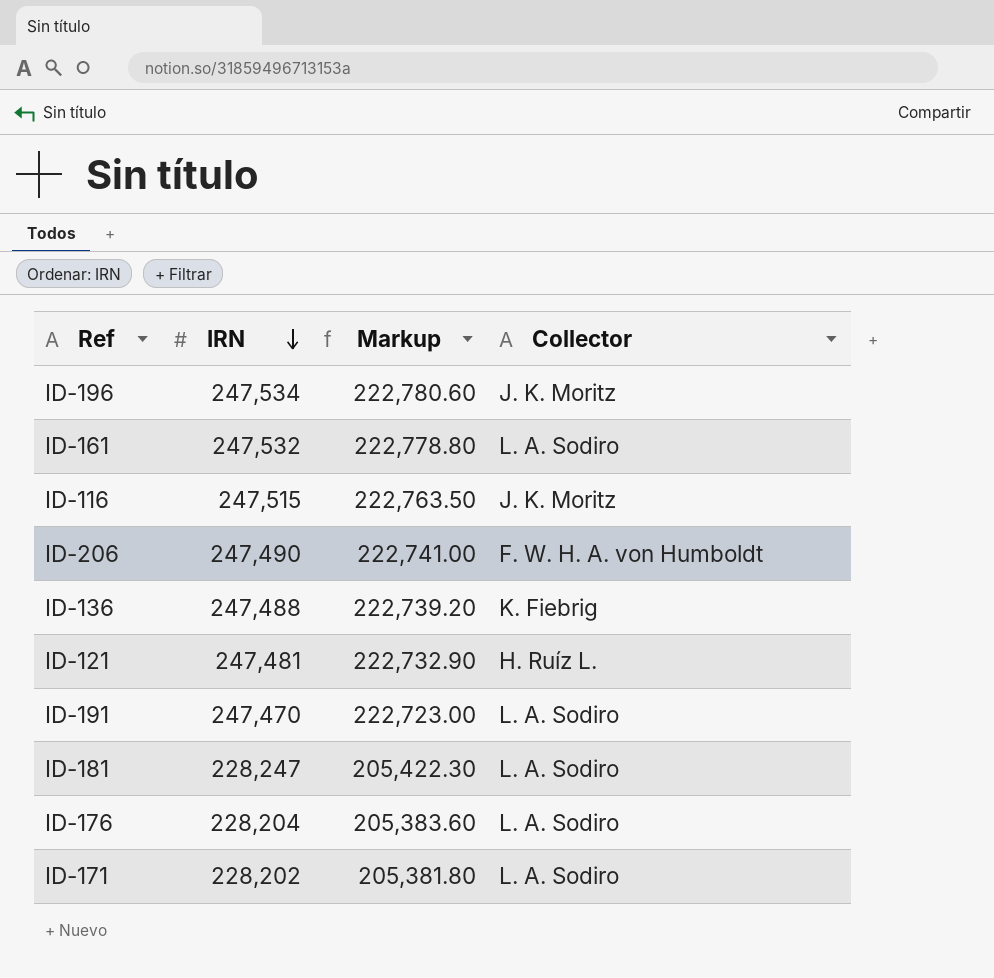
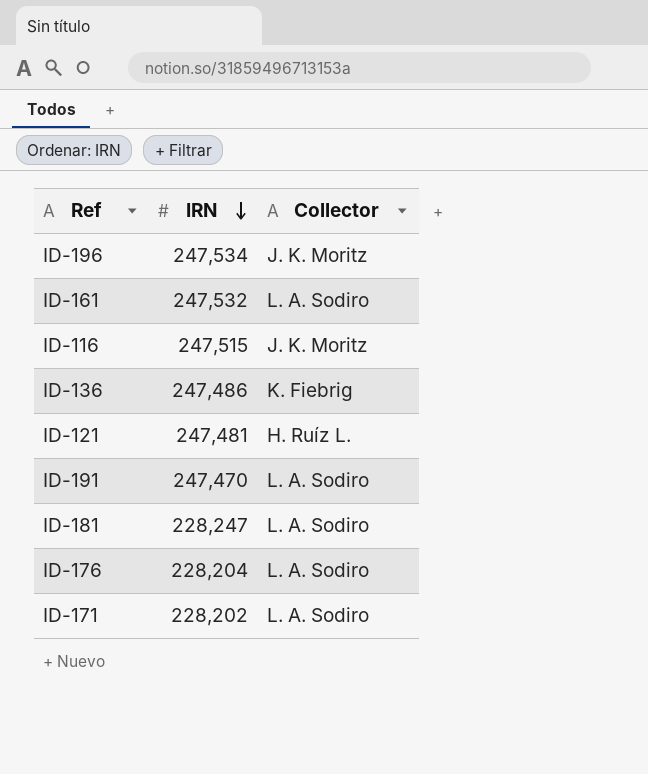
column Markup | formula: [IRN] * 0.9 -> none
row ID-206: 247,490 | 222,741.00 | F. W. H. A. von Humboldt -> none
ID-136 | IRN: 247,488 -> 247,486

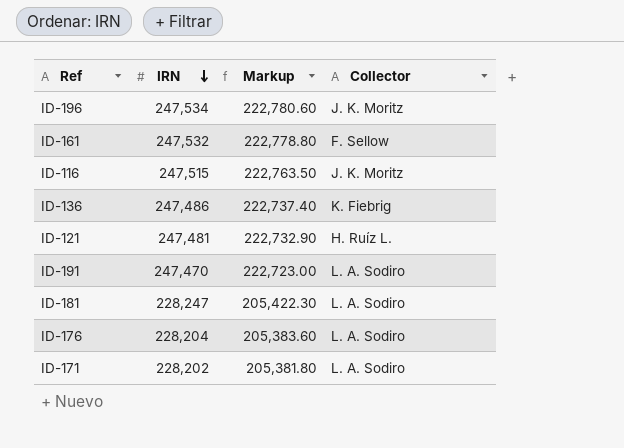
column Markup | formula: none -> [IRN] * 0.9
ID-161 | Collector: L. A. Sodiro -> F. Sellow

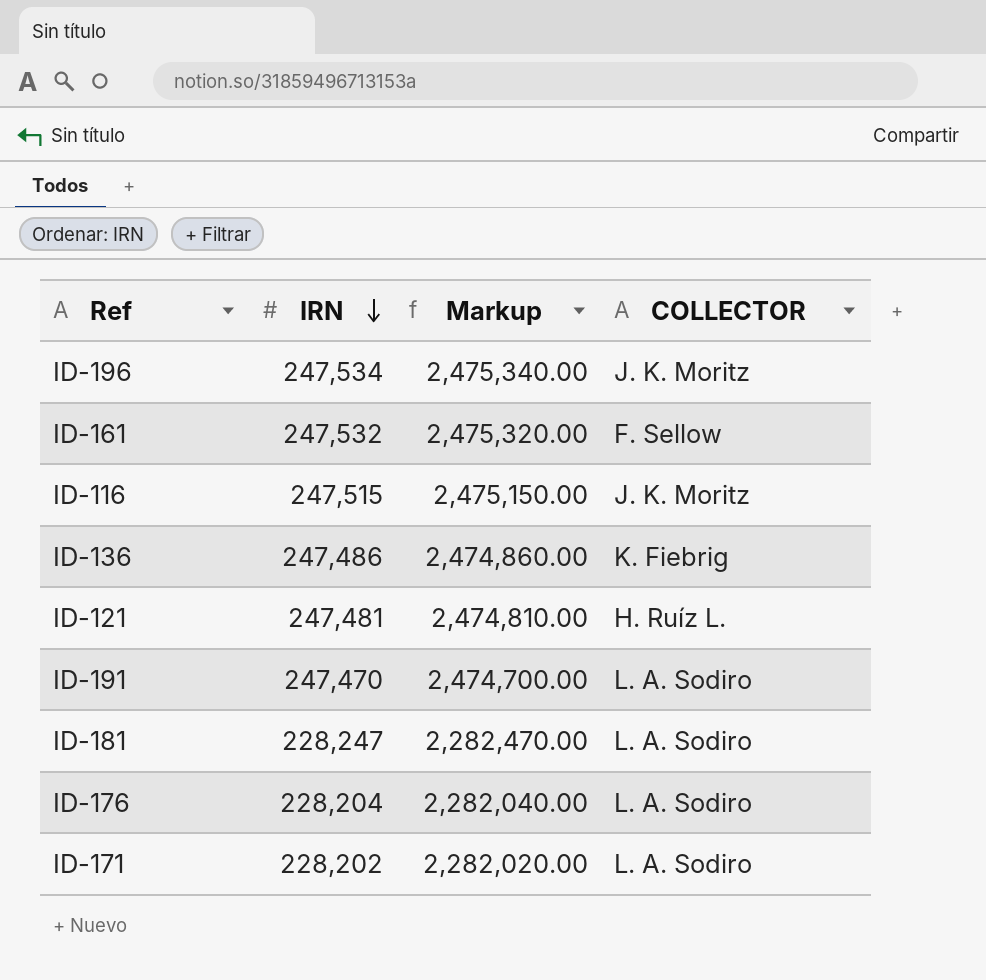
column Markup | formula: [IRN] * 0.9 -> [IRN] * 10
column name: Collector -> COLLECTOR

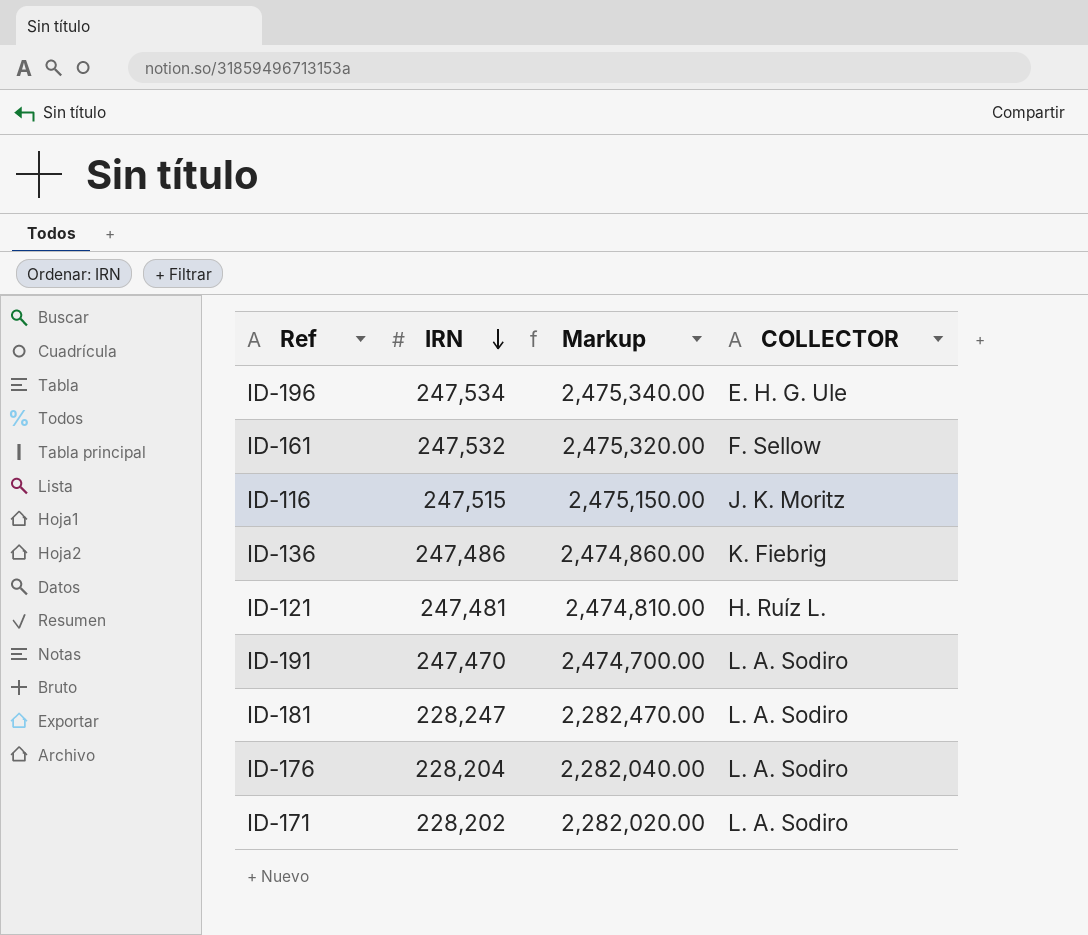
ID-196 | COLLECTOR: J. K. Moritz -> E. H. G. Ule

